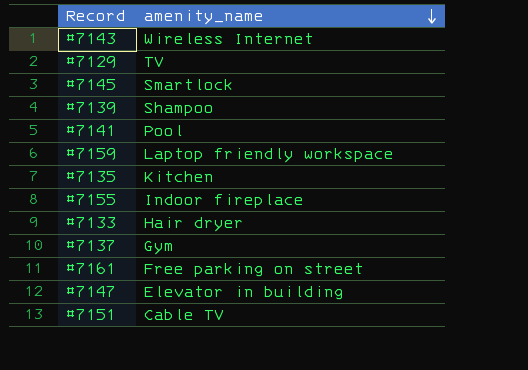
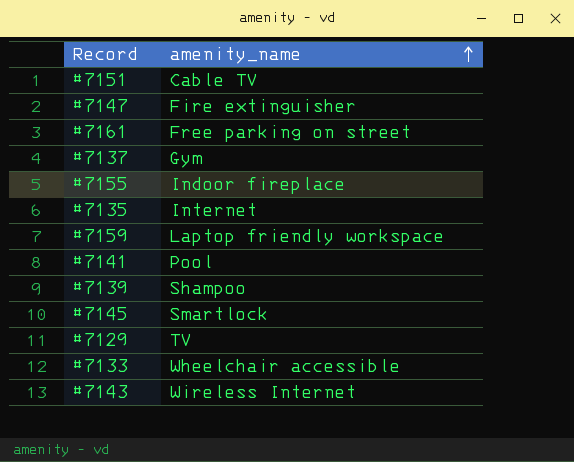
row order: amenity_name descending -> amenity_name ascending
#7147 | amenity_name: Elevator in building -> Fire extinguisher
#7135 | amenity_name: Kitchen -> Internet
#7133 | amenity_name: Hair dryer -> Wheelchair accessible

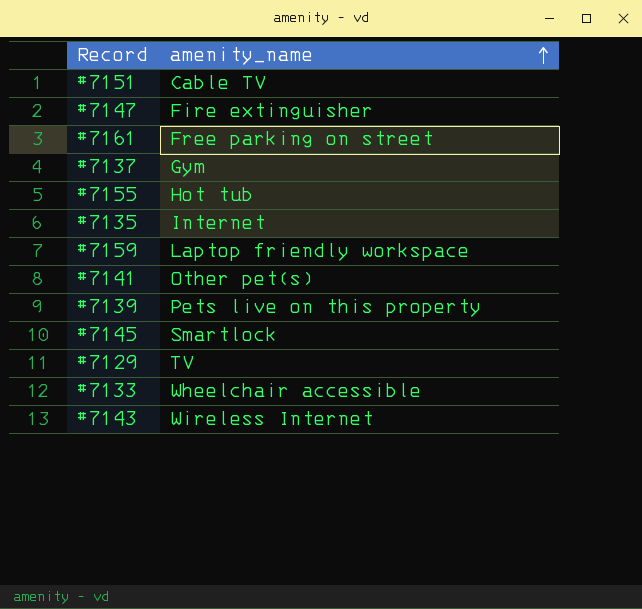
#7155 | amenity_name: Indoor fireplace -> Hot tub
#7141 | amenity_name: Pool -> Other pet(s)
#7139 | amenity_name: Shampoo -> Pets live on this property

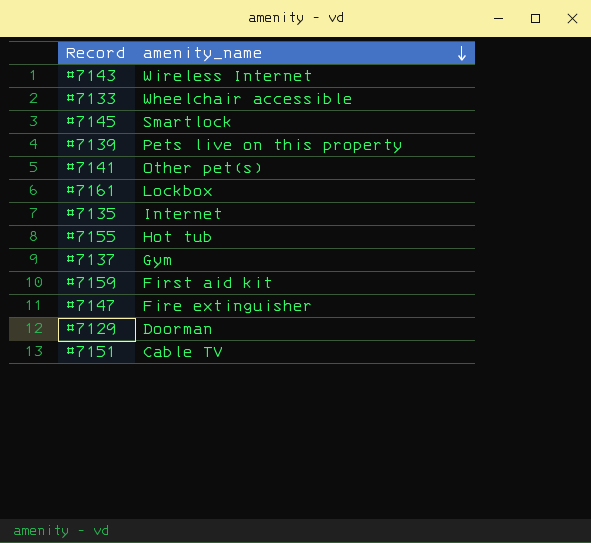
row order: amenity_name ascending -> amenity_name descending
#7161 | amenity_name: Free parking on street -> Lockbox
#7159 | amenity_name: Laptop friendly workspace -> First aid kit
#7129 | amenity_name: TV -> Doorman

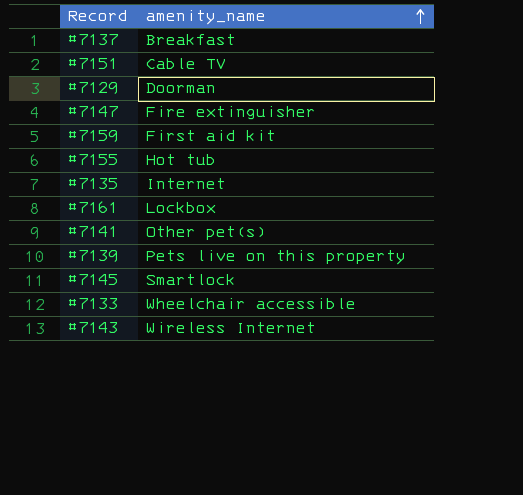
row order: amenity_name descending -> amenity_name ascending
#7137 | amenity_name: Gym -> Breakfast

